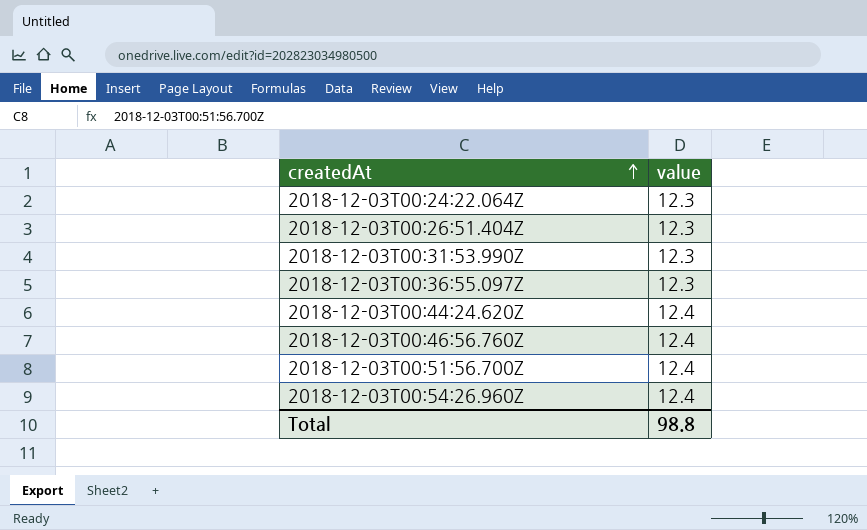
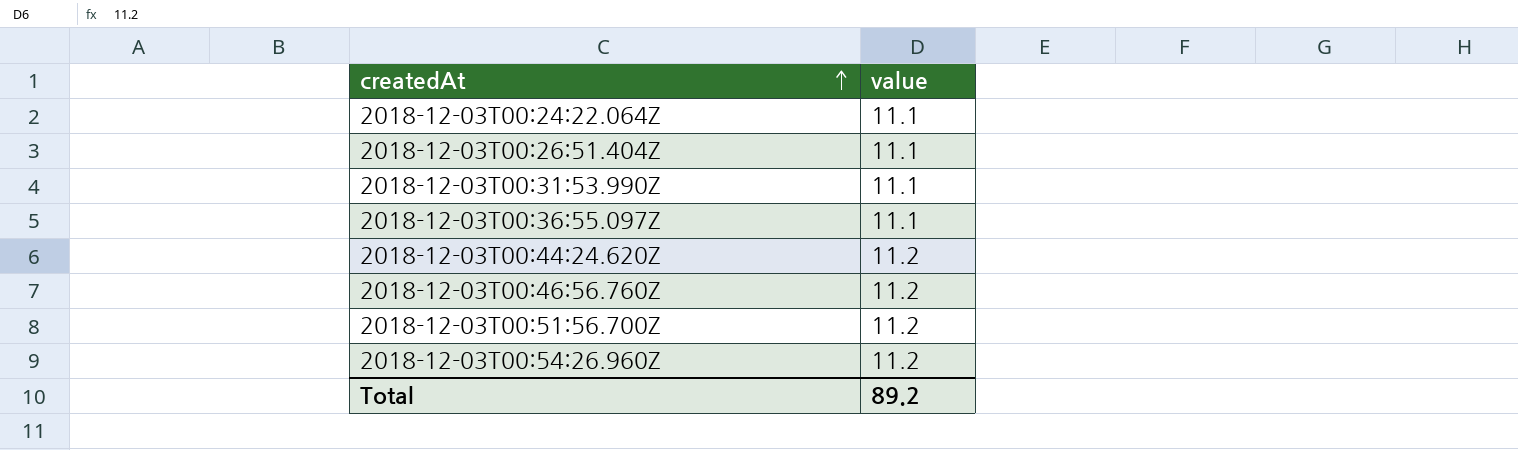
2018-12-03T00:24:22.064Z | value: 12.3 -> 11.1
2018-12-03T00:26:51.404Z | value: 12.3 -> 11.1
2018-12-03T00:31:53.990Z | value: 12.3 -> 11.1
2018-12-03T00:36:55.097Z | value: 12.3 -> 11.1
2018-12-03T00:44:24.620Z | value: 12.4 -> 11.2
2018-12-03T00:46:56.760Z | value: 12.4 -> 11.2
2018-12-03T00:51:56.700Z | value: 12.4 -> 11.2
2018-12-03T00:54:26.960Z | value: 12.4 -> 11.2
Total | value: 98.8 -> 89.2

